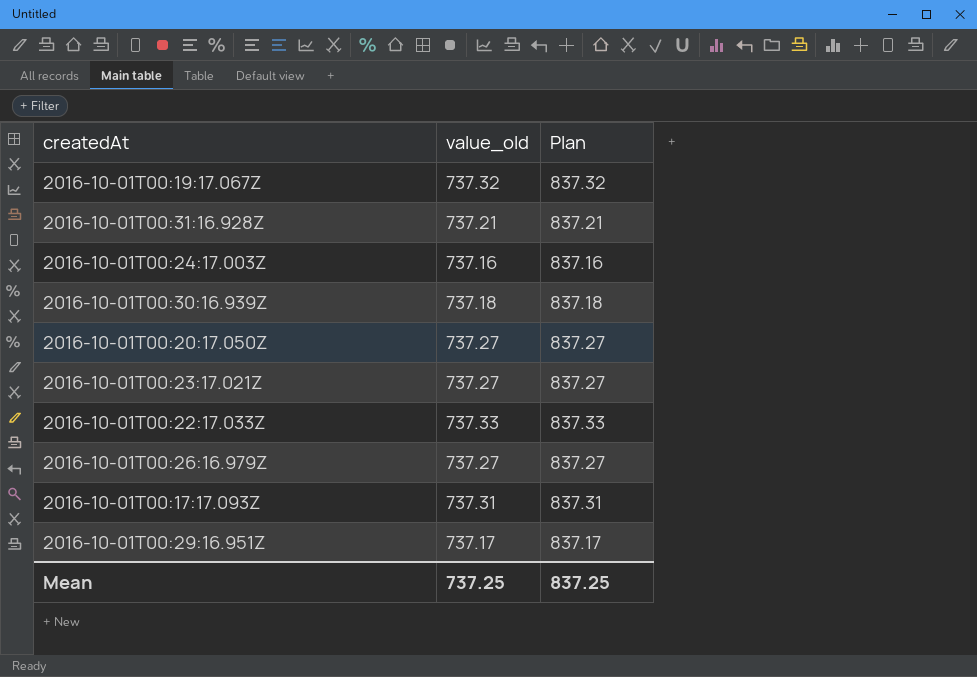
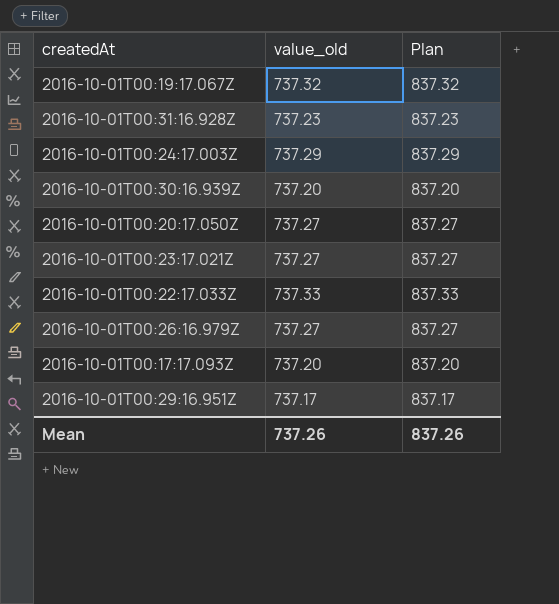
2016-10-01T00:31:16.928Z | value_old: 737.21 -> 737.23
2016-10-01T00:31:16.928Z | Plan: 837.21 -> 837.23
2016-10-01T00:24:17.003Z | value_old: 737.16 -> 737.29
2016-10-01T00:24:17.003Z | Plan: 837.16 -> 837.29
2016-10-01T00:30:16.939Z | value_old: 737.18 -> 737.20
2016-10-01T00:30:16.939Z | Plan: 837.18 -> 837.20
2016-10-01T00:17:17.093Z | value_old: 737.31 -> 737.20
2016-10-01T00:17:17.093Z | Plan: 837.31 -> 837.20
Mean | value_old: 737.25 -> 737.26
Mean | Plan: 837.25 -> 837.26

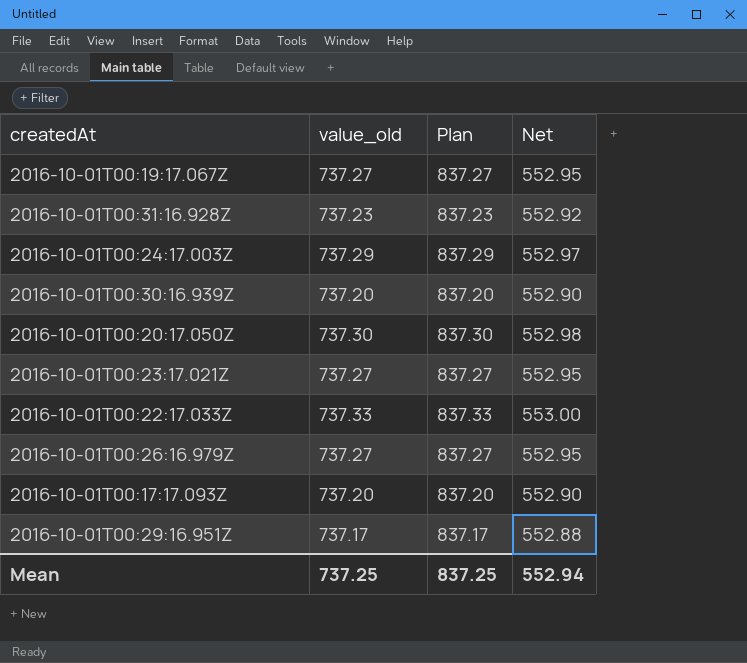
column Net | formula: none -> [value_old] * 0.75
2016-10-01T00:19:17.067Z | value_old: 737.32 -> 737.27
2016-10-01T00:19:17.067Z | Plan: 837.32 -> 837.27
2016-10-01T00:20:17.050Z | value_old: 737.27 -> 737.30
2016-10-01T00:20:17.050Z | Plan: 837.27 -> 837.30
Mean | value_old: 737.26 -> 737.25
Mean | Plan: 837.26 -> 837.25

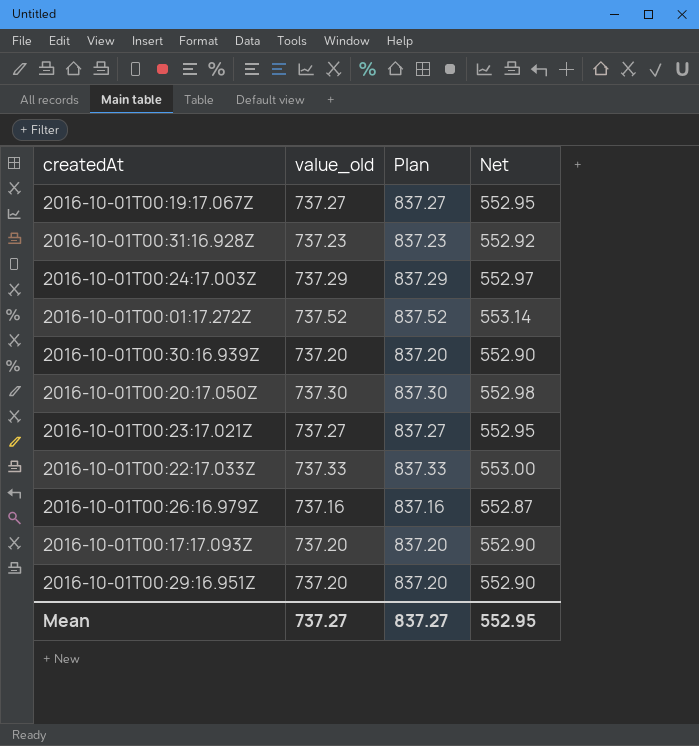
row 2016-10-01T00:01:17.272Z: none -> 737.52 | 837.52 | 553.14
2016-10-01T00:26:16.979Z | value_old: 737.27 -> 737.16
2016-10-01T00:26:16.979Z | Plan: 837.27 -> 837.16
2016-10-01T00:26:16.979Z | Net: 552.95 -> 552.87
2016-10-01T00:29:16.951Z | value_old: 737.17 -> 737.20
2016-10-01T00:29:16.951Z | Plan: 837.17 -> 837.20
2016-10-01T00:29:16.951Z | Net: 552.88 -> 552.90
Mean | value_old: 737.25 -> 737.27
Mean | Plan: 837.25 -> 837.27
Mean | Net: 552.94 -> 552.95

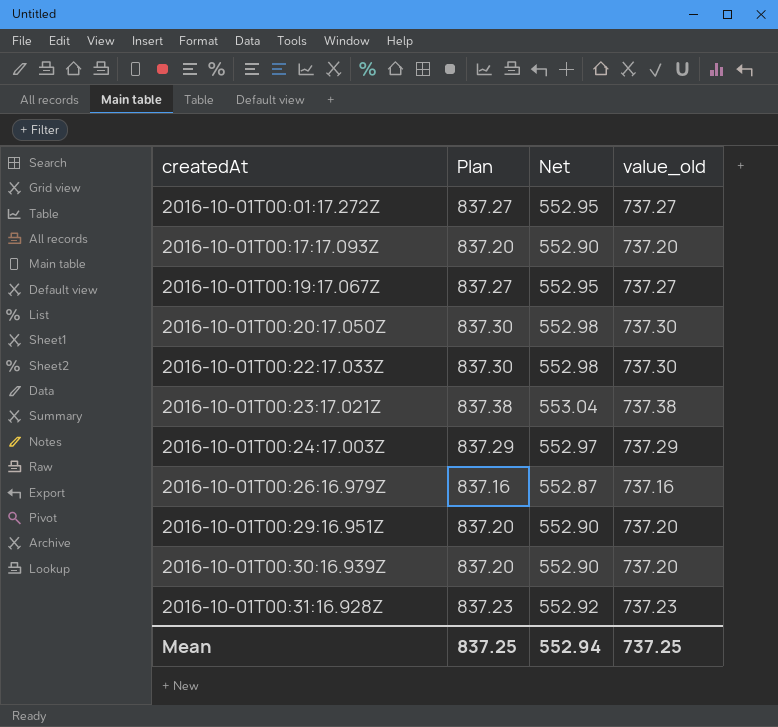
row order: none -> createdAt ascending
column value_old | position: 2 -> 4
2016-10-01T00:01:17.272Z | Plan: 837.52 -> 837.27
2016-10-01T00:01:17.272Z | Net: 553.14 -> 552.95
2016-10-01T00:01:17.272Z | value_old: 737.52 -> 737.27
2016-10-01T00:22:17.033Z | Plan: 837.33 -> 837.30
2016-10-01T00:22:17.033Z | Net: 553.00 -> 552.98
2016-10-01T00:22:17.033Z | value_old: 737.33 -> 737.30
2016-10-01T00:23:17.021Z | Plan: 837.27 -> 837.38
2016-10-01T00:23:17.021Z | Net: 552.95 -> 553.04
2016-10-01T00:23:17.021Z | value_old: 737.27 -> 737.38
Mean | Plan: 837.27 -> 837.25
Mean | Net: 552.95 -> 552.94
Mean | value_old: 737.27 -> 737.25

